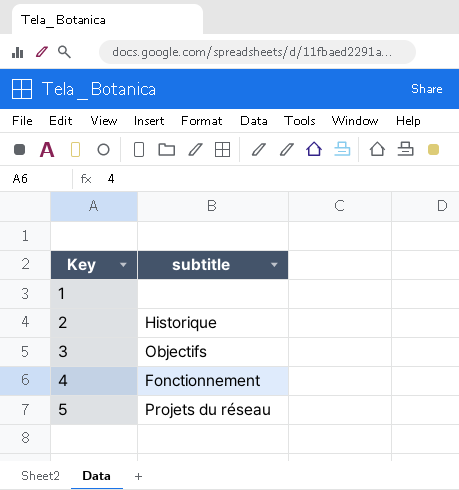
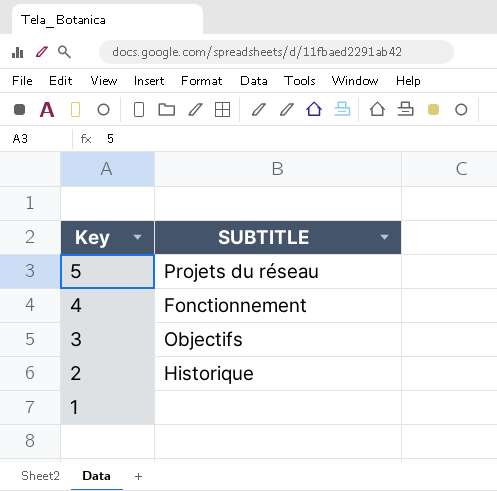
row order: Key ascending -> Key descending
column name: subtitle -> SUBTITLE

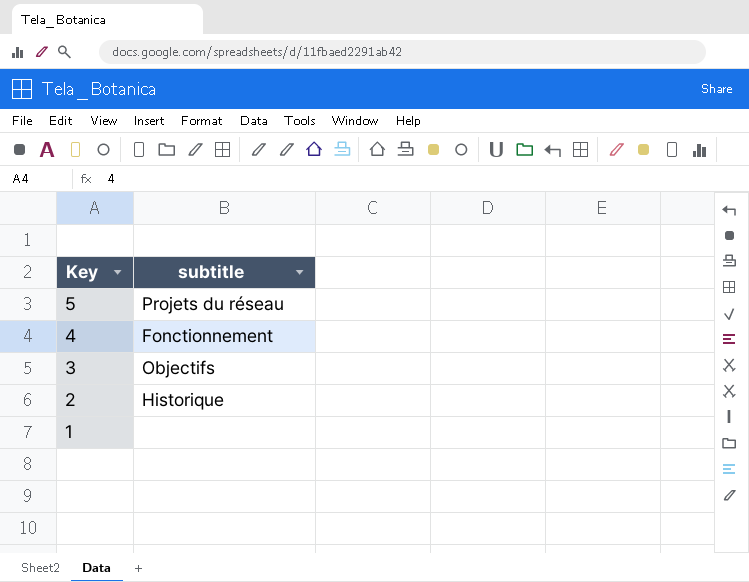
column name: SUBTITLE -> subtitle

